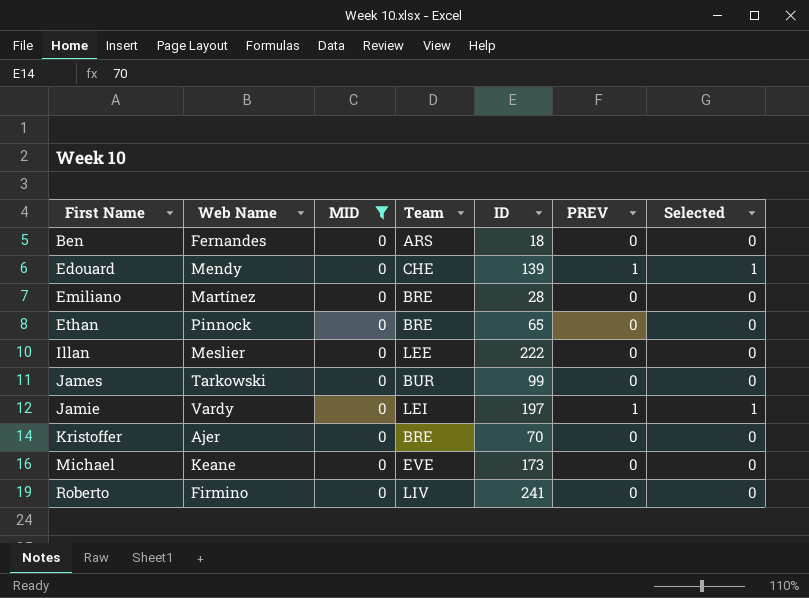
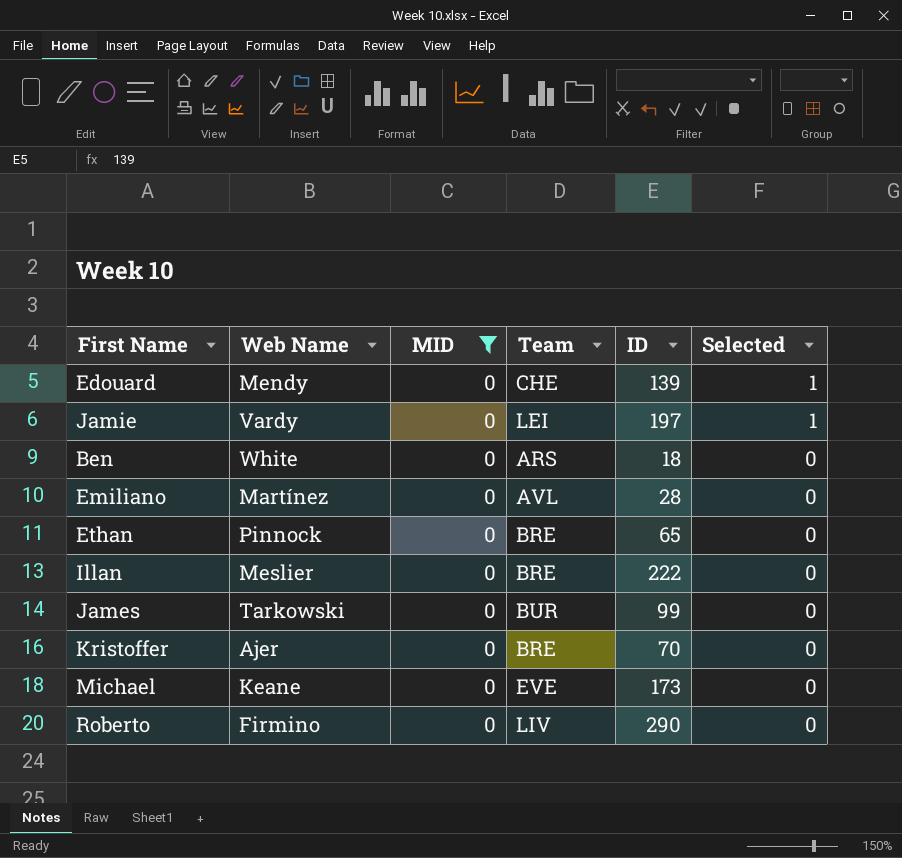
row order: First Name ascending -> Selected descending
column PREV | position: 6 -> none
Ben | Web Name: Fernandes -> White
Emiliano | Team: BRE -> AVL
Illan | Team: LEE -> BRE
Roberto | ID: 241 -> 290

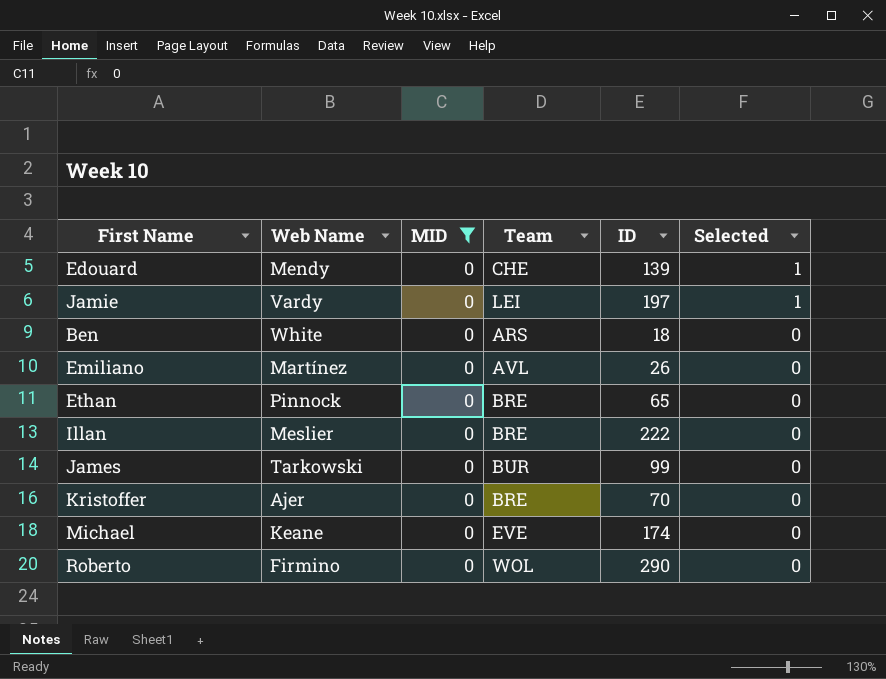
Emiliano | ID: 28 -> 26
Michael | ID: 173 -> 174
Roberto | Team: LIV -> WOL

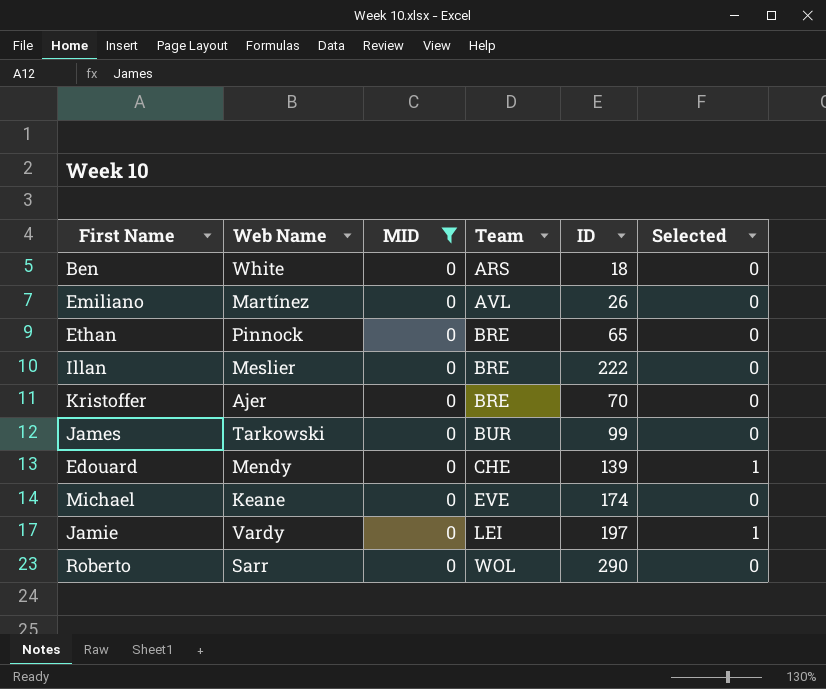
row order: Selected descending -> Team ascending
Roberto | Web Name: Firmino -> Sarr

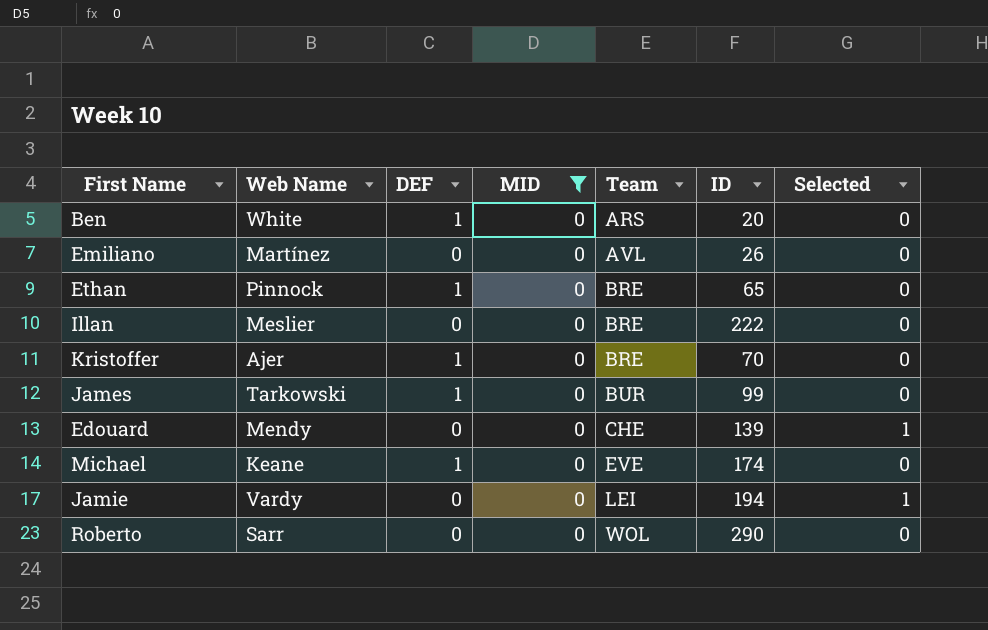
column DEF | position: none -> 3
Ben | ID: 18 -> 20
Jamie | ID: 197 -> 194

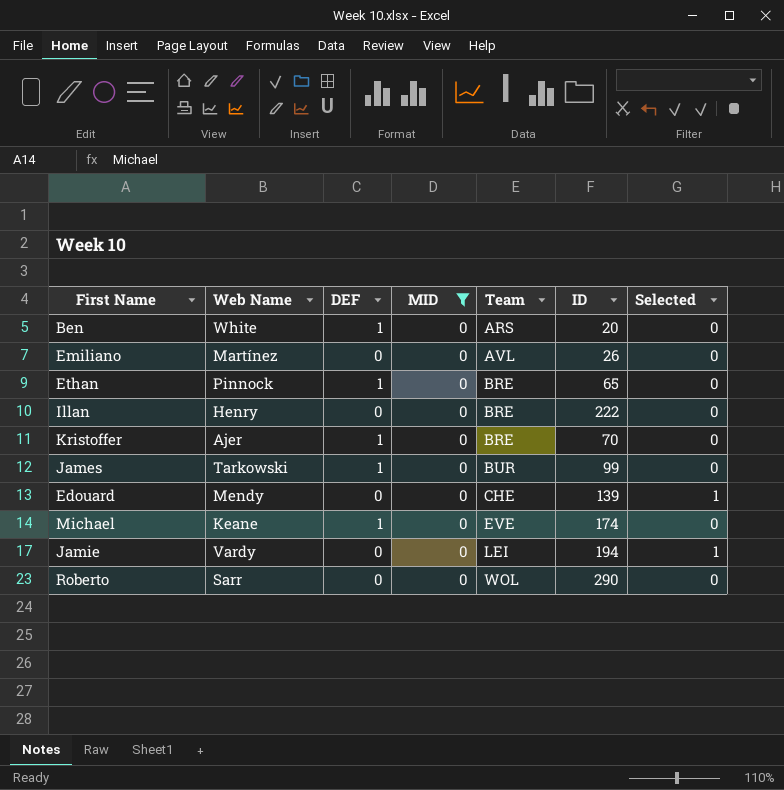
Illan | Web Name: Meslier -> Henry

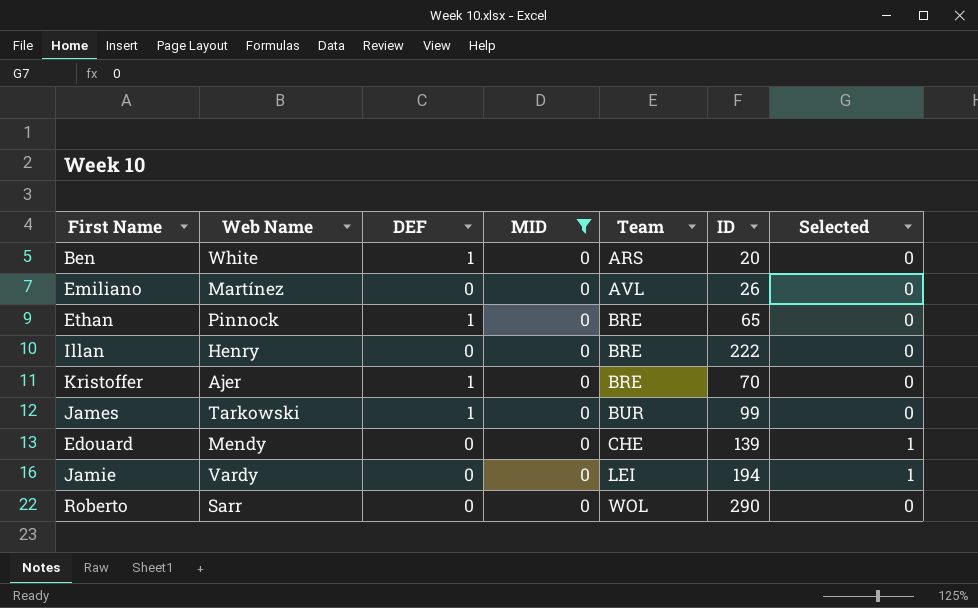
row Michael: Keane | 1 | 0 | EVE | 174 | 0 -> none

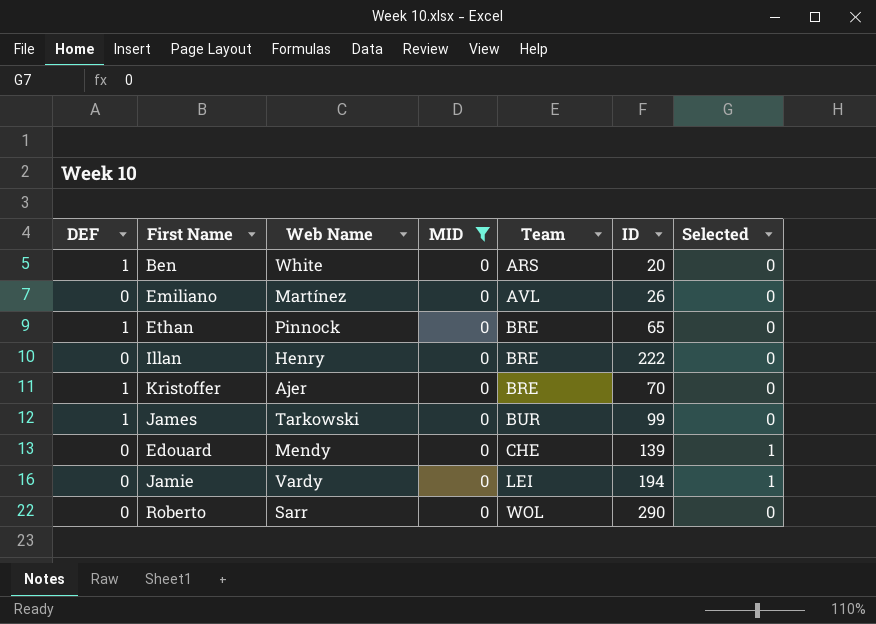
column DEF | position: 3 -> 1

